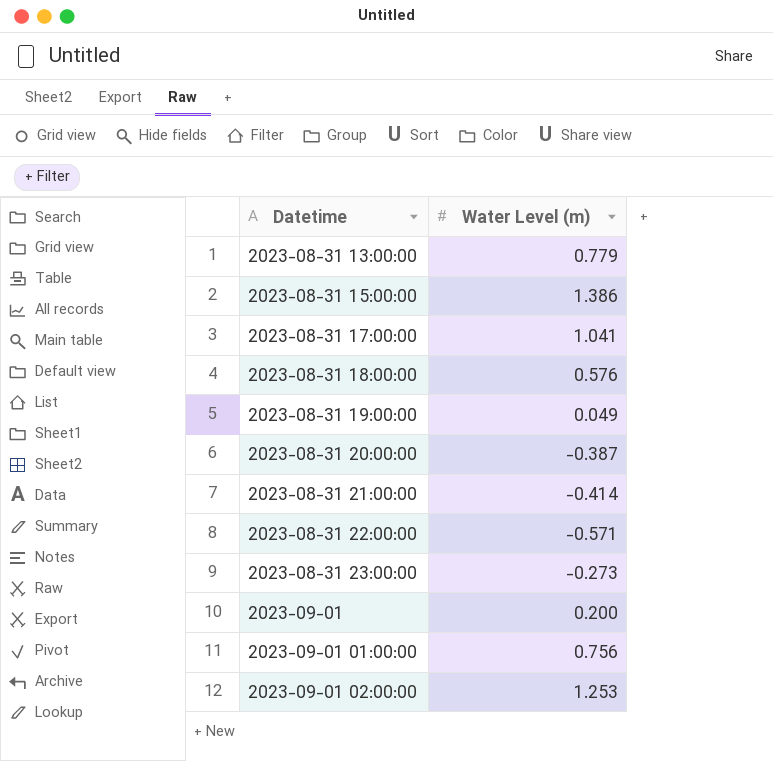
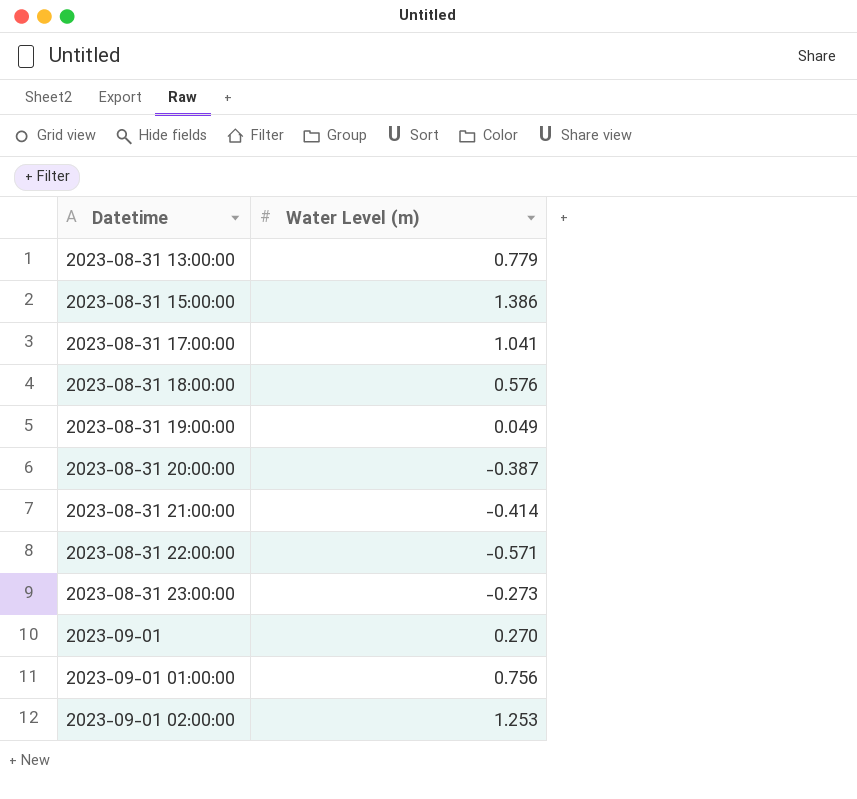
2023-09-01 | Water Level (m): 0.200 -> 0.270

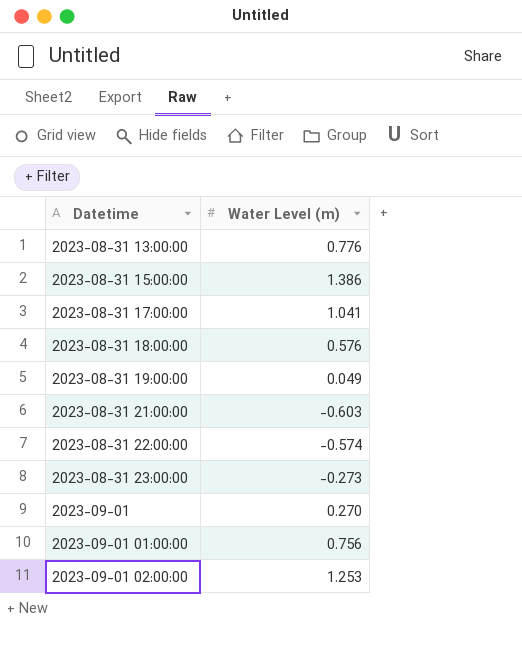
row 2023-08-31 20:00:00: -0.387 -> none
2023-08-31 13:00:00 | Water Level (m): 0.779 -> 0.776
2023-08-31 21:00:00 | Water Level (m): -0.414 -> -0.603
2023-08-31 22:00:00 | Water Level (m): -0.571 -> -0.574

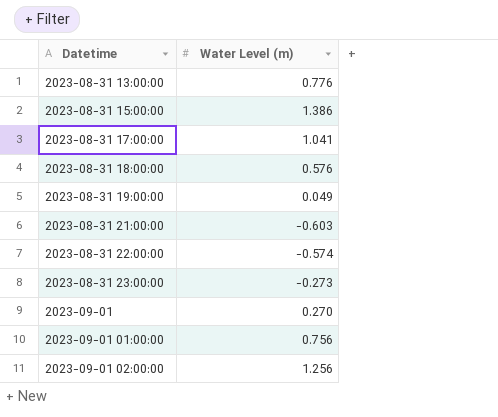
2023-09-01 02:00:00 | Water Level (m): 1.253 -> 1.256

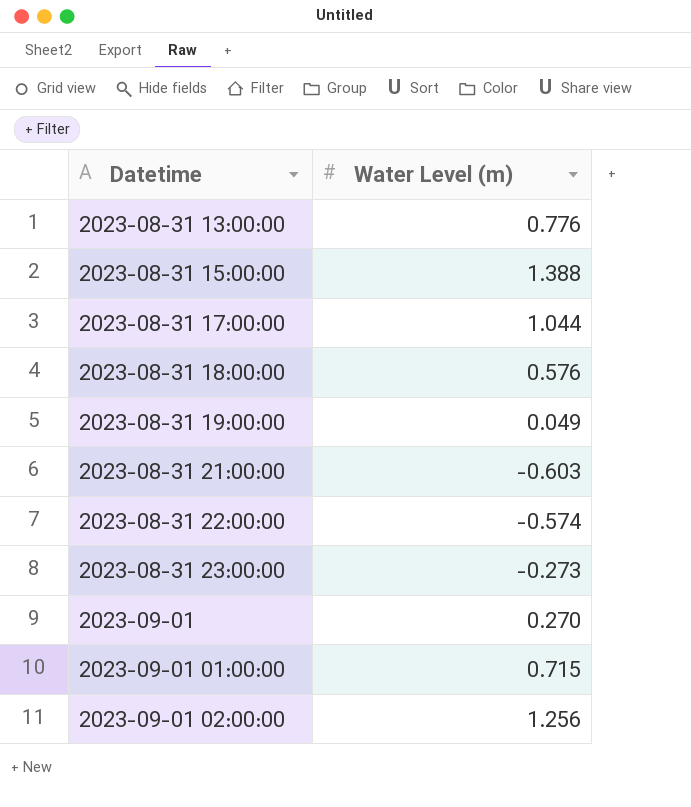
2023-08-31 15:00:00 | Water Level (m): 1.386 -> 1.388
2023-08-31 17:00:00 | Water Level (m): 1.041 -> 1.044
2023-09-01 01:00:00 | Water Level (m): 0.756 -> 0.715

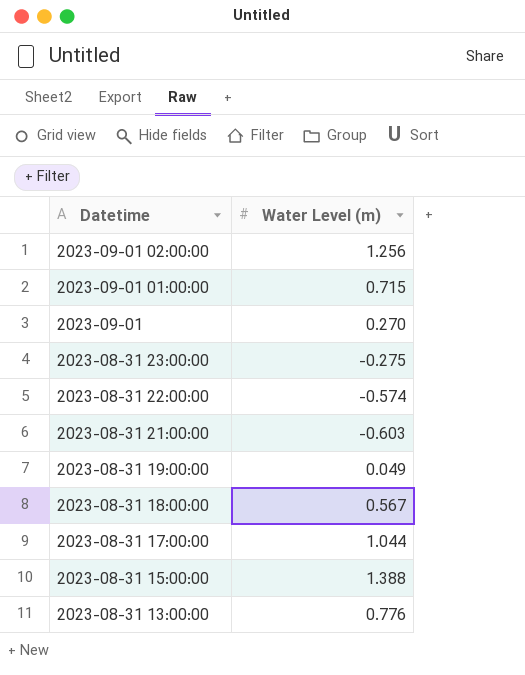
row order: Datetime ascending -> Datetime descending
2023-08-31 23:00:00 | Water Level (m): -0.273 -> -0.275
2023-08-31 18:00:00 | Water Level (m): 0.576 -> 0.567

